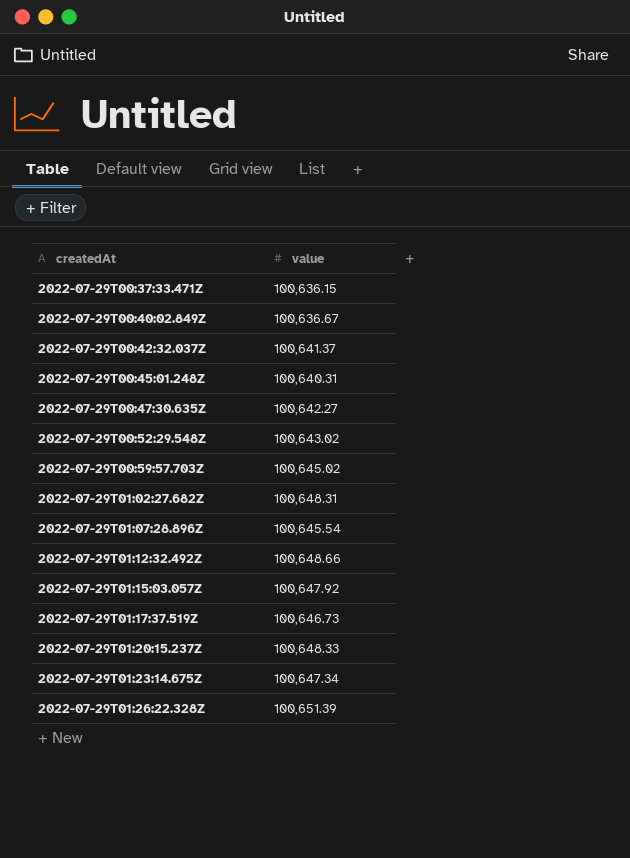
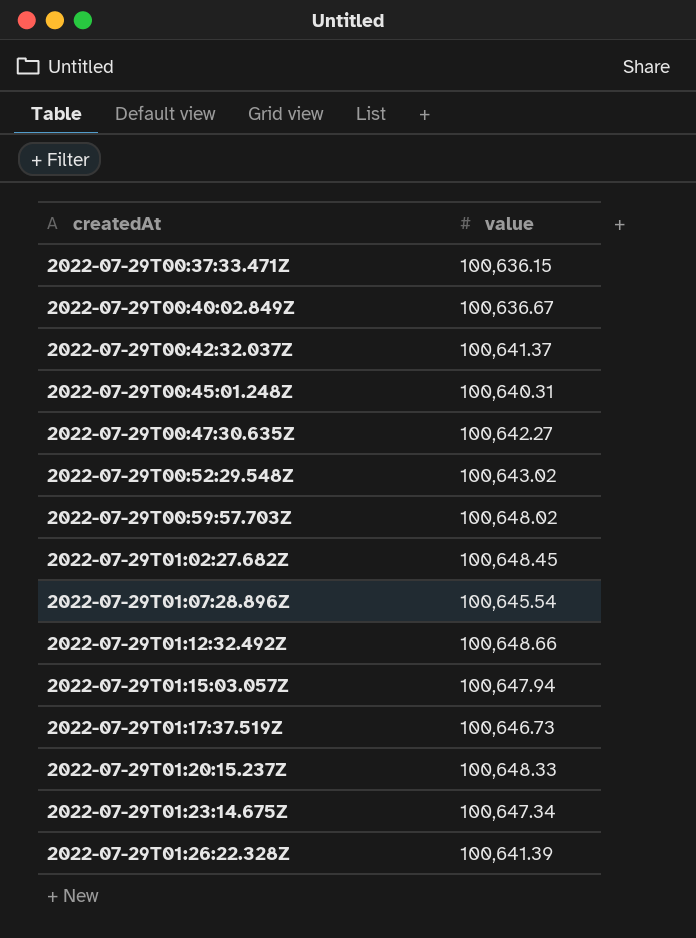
2022-07-29T00:59:57.703Z | value: 100,645.02 -> 100,648.02
2022-07-29T01:02:27.682Z | value: 100,648.31 -> 100,648.45
2022-07-29T01:15:03.057Z | value: 100,647.92 -> 100,647.94
2022-07-29T01:26:22.328Z | value: 100,651.39 -> 100,641.39

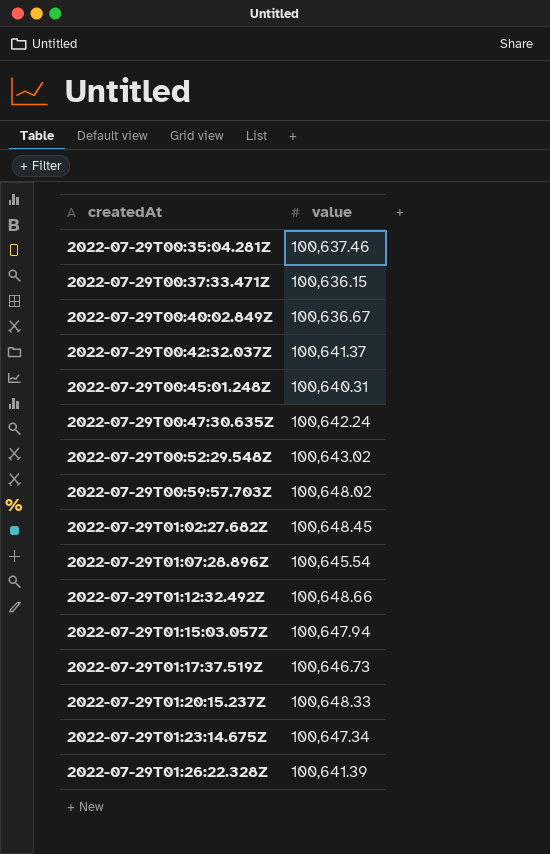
row 2022-07-29T00:35:04.281Z: none -> 100,637.46
2022-07-29T00:47:30.635Z | value: 100,642.27 -> 100,642.24

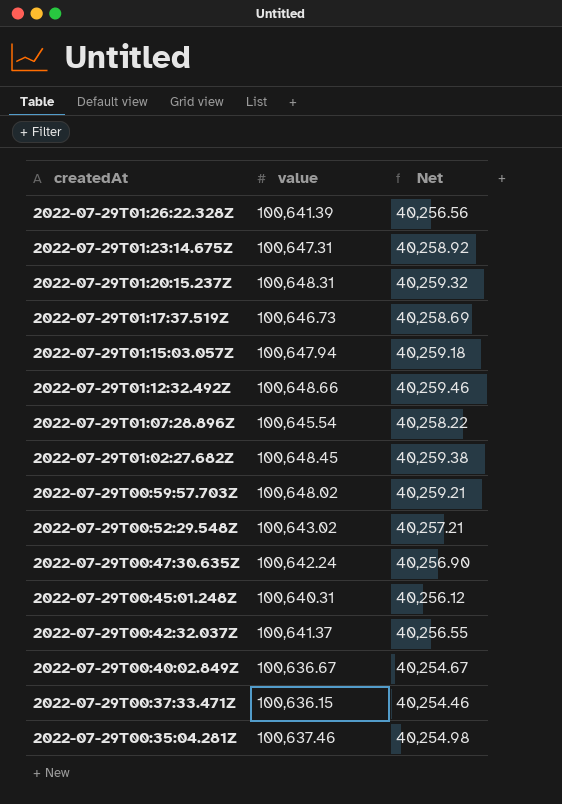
row order: createdAt ascending -> createdAt descending
column Net | formula: none -> [value] * 0.4
2022-07-29T01:23:14.675Z | value: 100,647.34 -> 100,647.31
2022-07-29T01:20:15.237Z | value: 100,648.33 -> 100,648.31

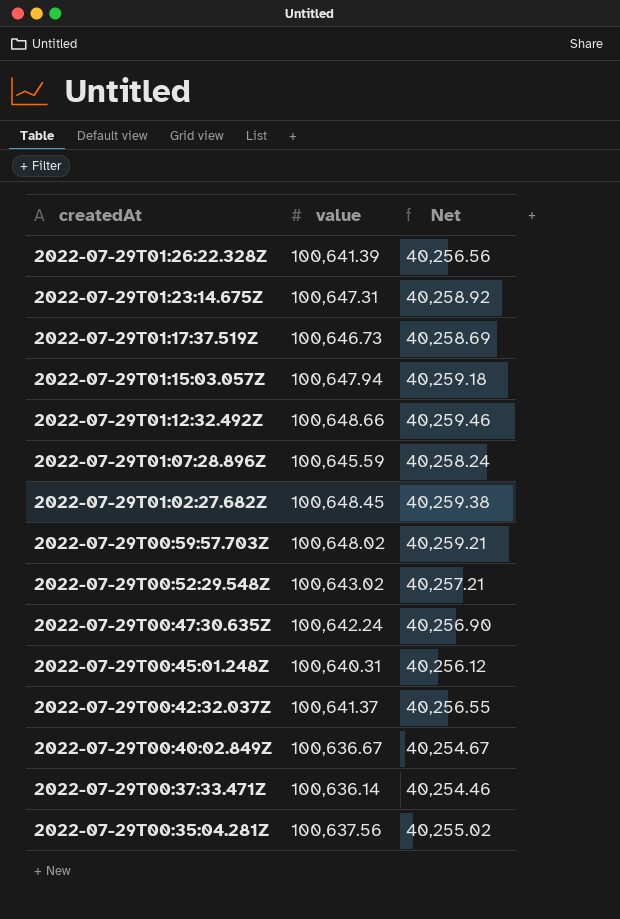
row 2022-07-29T01:20:15.237Z: 100,648.31 | 40,259.32 -> none
2022-07-29T01:07:28.896Z | value: 100,645.54 -> 100,645.59
2022-07-29T01:07:28.896Z | Net: 40,258.22 -> 40,258.24
2022-07-29T00:37:33.471Z | value: 100,636.15 -> 100,636.14
2022-07-29T00:35:04.281Z | value: 100,637.46 -> 100,637.56
2022-07-29T00:35:04.281Z | Net: 40,254.98 -> 40,255.02

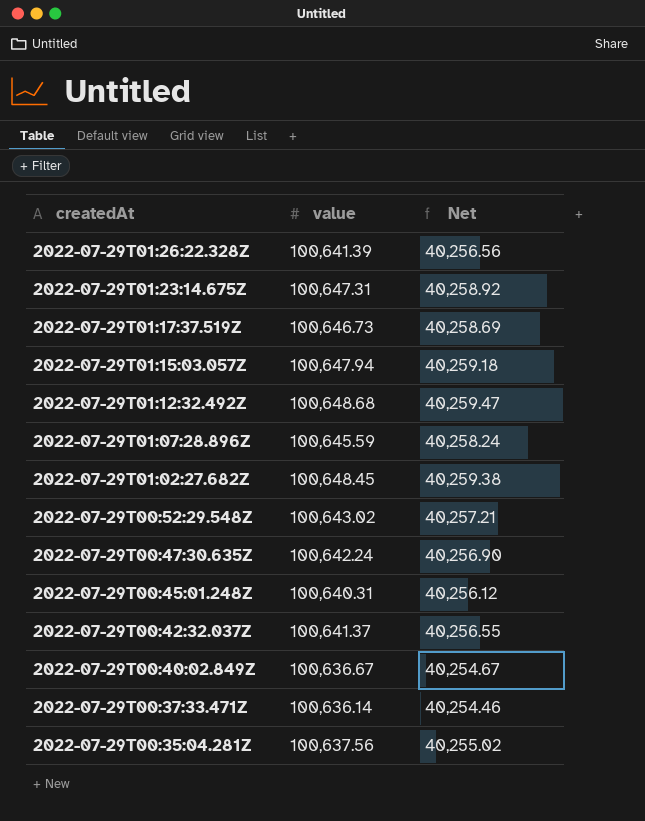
row 2022-07-29T00:59:57.703Z: 100,648.02 | 40,259.21 -> none
2022-07-29T01:12:32.492Z | value: 100,648.66 -> 100,648.68
2022-07-29T01:12:32.492Z | Net: 40,259.46 -> 40,259.47

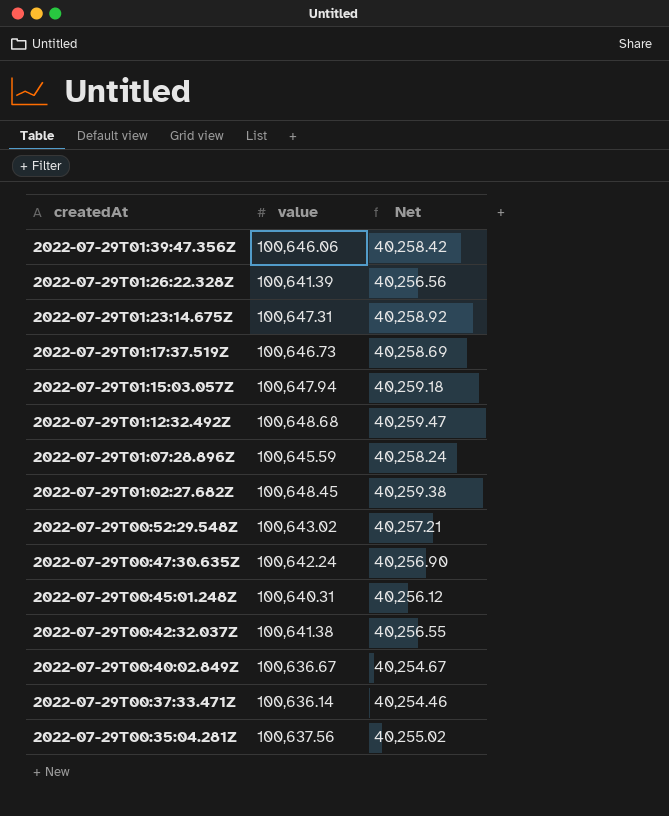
row 2022-07-29T01:39:47.356Z: none -> 100,646.06 | 40,258.42
2022-07-29T00:42:32.037Z | value: 100,641.37 -> 100,641.38

